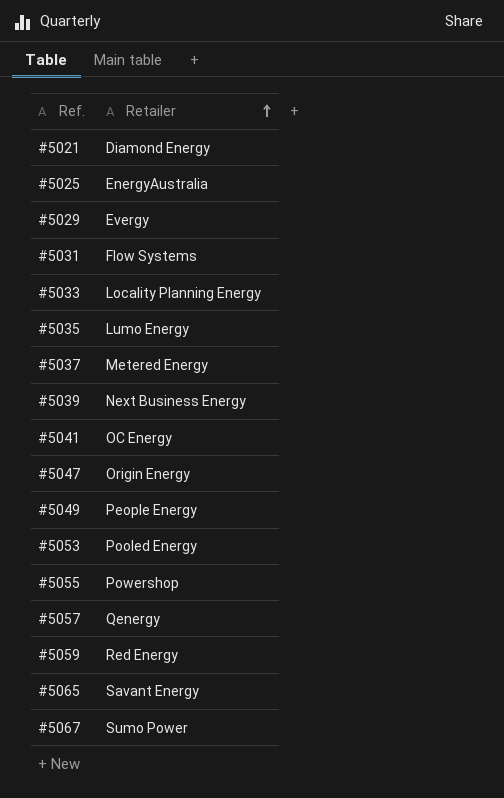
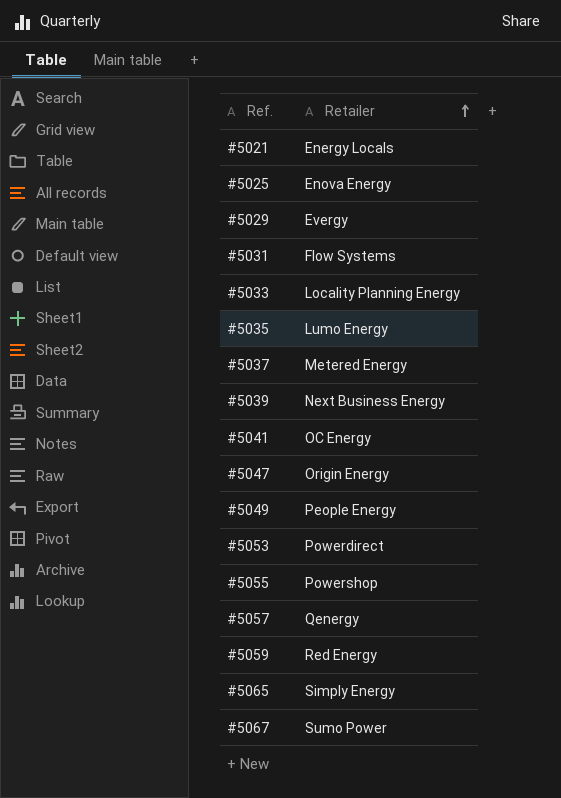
#5021 | Retailer: Diamond Energy -> Energy Locals
#5025 | Retailer: EnergyAustralia -> Enova Energy
#5053 | Retailer: Pooled Energy -> Powerdirect
#5065 | Retailer: Savant Energy -> Simply Energy

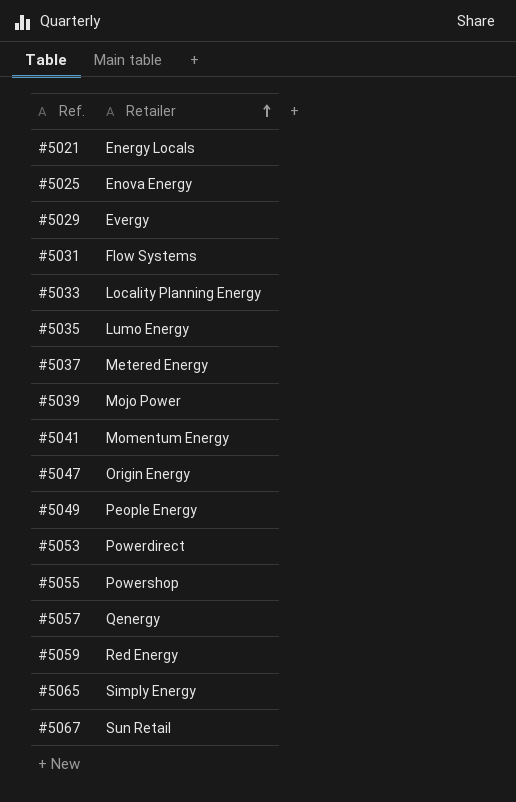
#5039 | Retailer: Next Business Energy -> Mojo Power
#5041 | Retailer: OC Energy -> Momentum Energy
#5067 | Retailer: Sumo Power -> Sun Retail

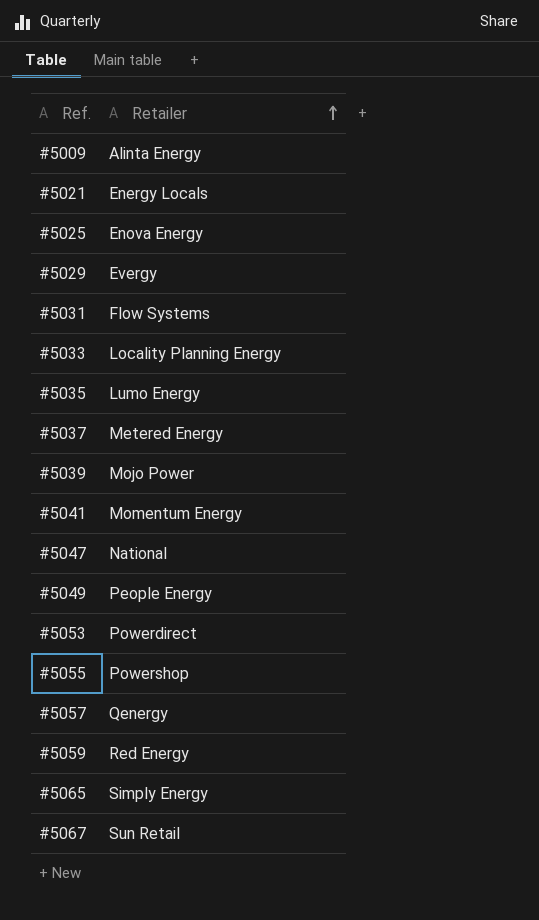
row #5009: none -> Alinta Energy
#5047 | Retailer: Origin Energy -> National

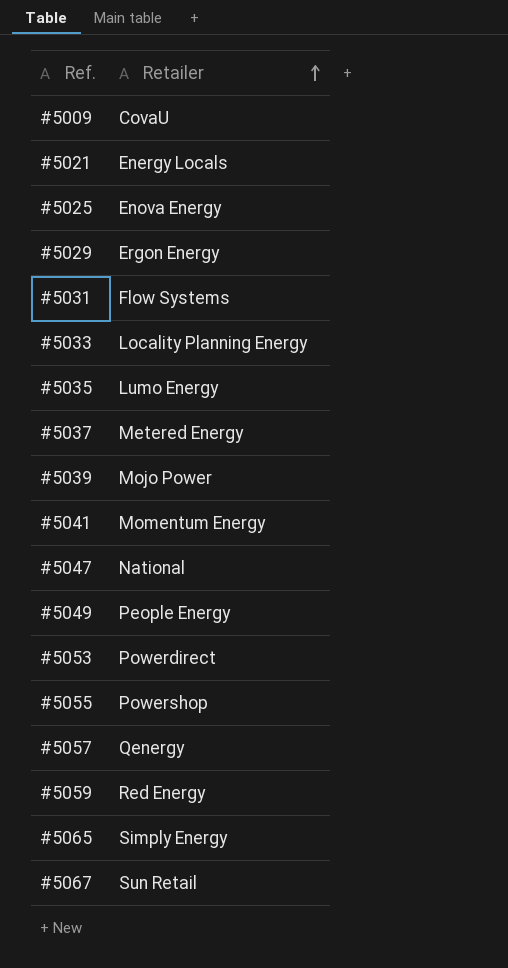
#5009 | Retailer: Alinta Energy -> CovaU
#5029 | Retailer: Evergy -> Ergon Energy

